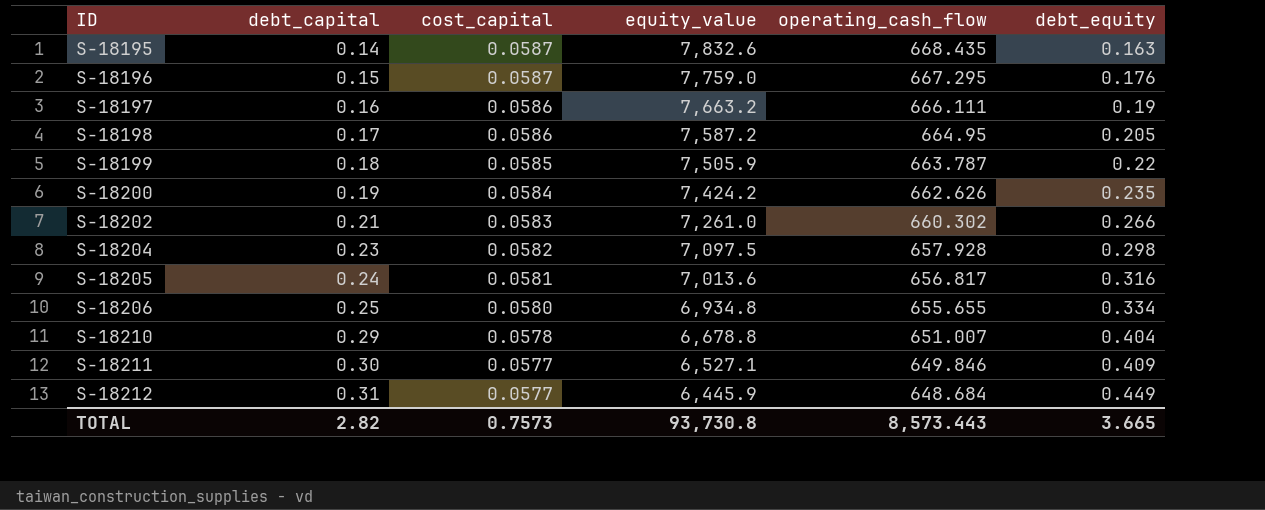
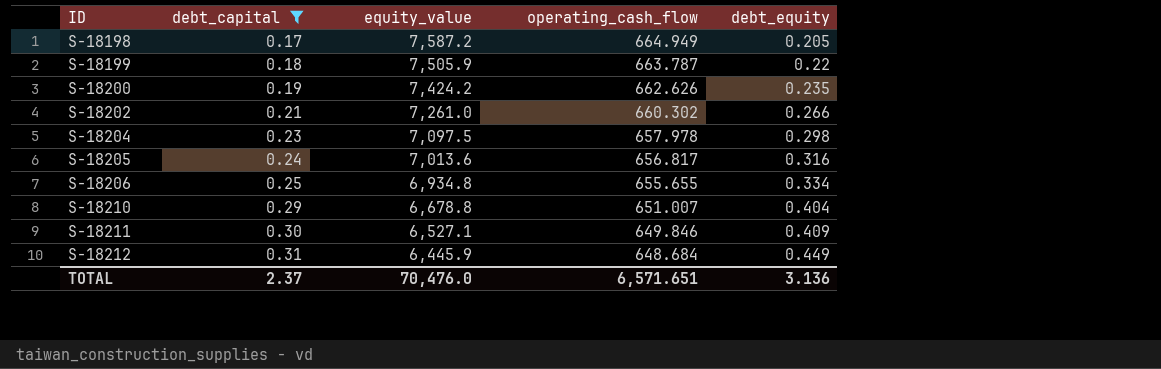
filter: none -> debt_capital >= 0.17
column cost_capital | position: 3 -> none
S-18198 | operating_cash_flow: 664.95 -> 664.949
S-18204 | operating_cash_flow: 657.928 -> 657.978
TOTAL | debt_capital: 2.82 -> 2.37
TOTAL | equity_value: 93,730.8 -> 70,476.0
TOTAL | operating_cash_flow: 8,573.443 -> 6,571.651
TOTAL | debt_equity: 3.665 -> 3.136

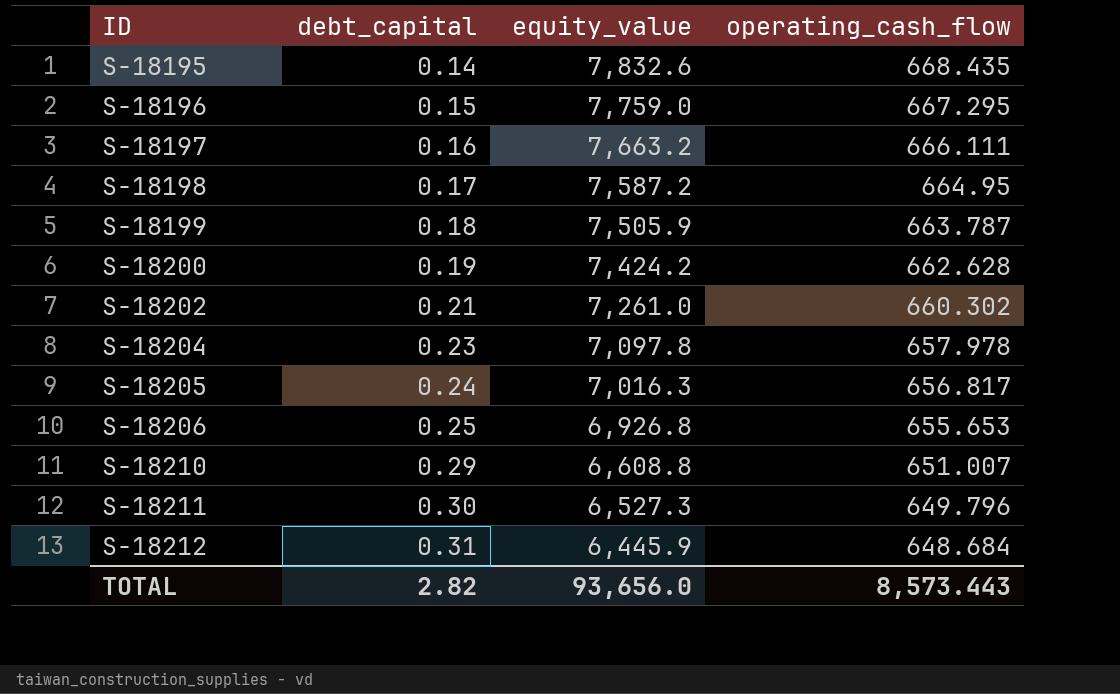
filter: debt_capital >= 0.17 -> none
column debt_equity | position: 5 -> none
S-18198 | operating_cash_flow: 664.949 -> 664.95
S-18200 | operating_cash_flow: 662.626 -> 662.628
S-18204 | equity_value: 7,097.5 -> 7,097.8
S-18205 | equity_value: 7,013.6 -> 7,016.3
S-18206 | equity_value: 6,934.8 -> 6,926.8
S-18206 | operating_cash_flow: 655.655 -> 655.653
S-18210 | equity_value: 6,678.8 -> 6,608.8
S-18211 | equity_value: 6,527.1 -> 6,527.3
S-18211 | operating_cash_flow: 649.846 -> 649.796
TOTAL | debt_capital: 2.37 -> 2.82
TOTAL | equity_value: 70,476.0 -> 93,656.0
TOTAL | operating_cash_flow: 6,571.651 -> 8,573.443

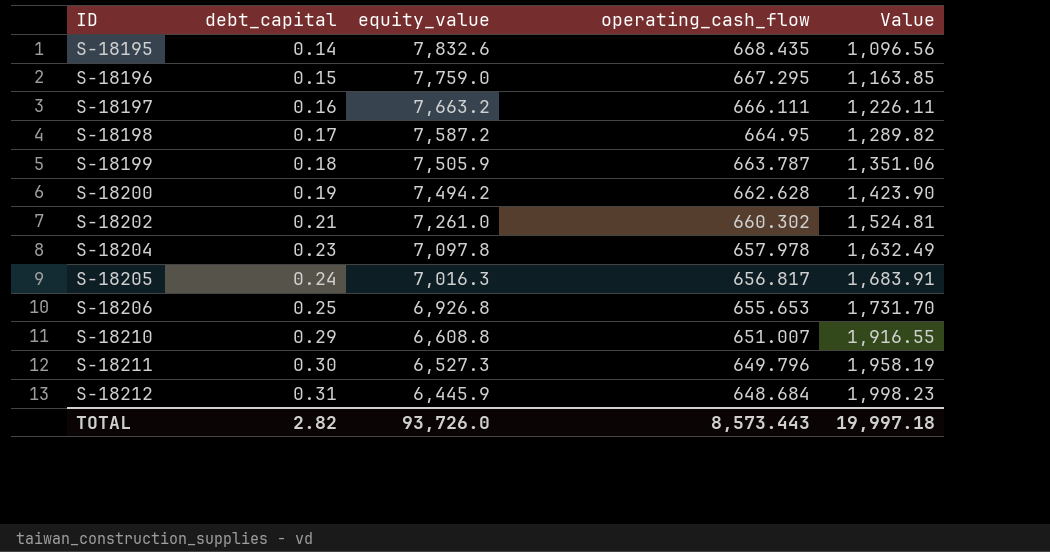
column Value | formula: none -> [debt_capital] * [equity_value]
S-18200 | equity_value: 7,424.2 -> 7,494.2
TOTAL | equity_value: 93,656.0 -> 93,726.0

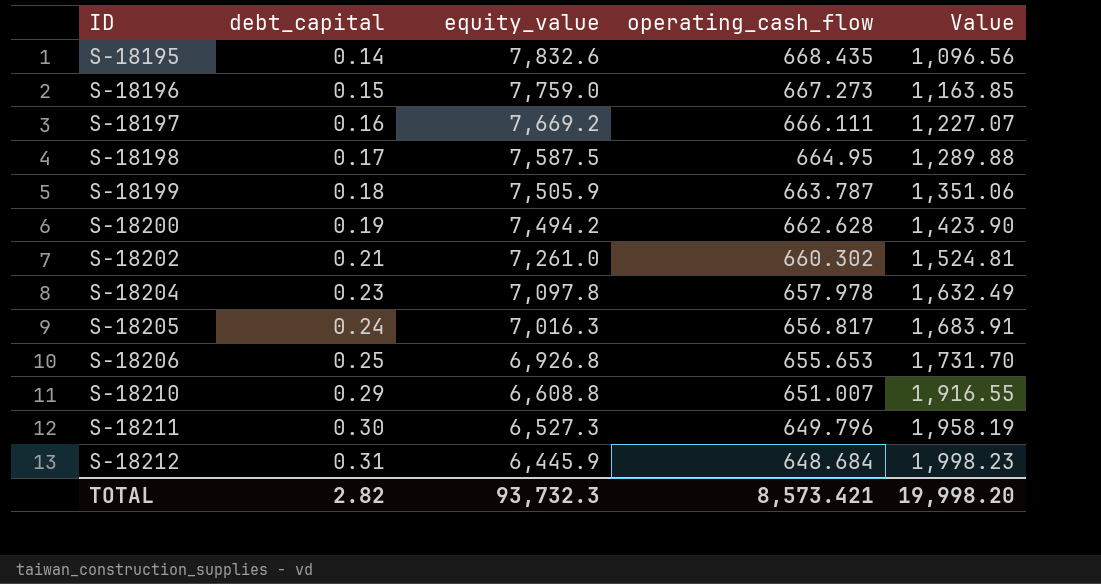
S-18196 | operating_cash_flow: 667.295 -> 667.273
S-18197 | equity_value: 7,663.2 -> 7,669.2
S-18197 | Value: 1,226.11 -> 1,227.07
S-18198 | equity_value: 7,587.2 -> 7,587.5
S-18198 | Value: 1,289.82 -> 1,289.88
TOTAL | equity_value: 93,726.0 -> 93,732.3
TOTAL | operating_cash_flow: 8,573.443 -> 8,573.421
TOTAL | Value: 19,997.18 -> 19,998.20

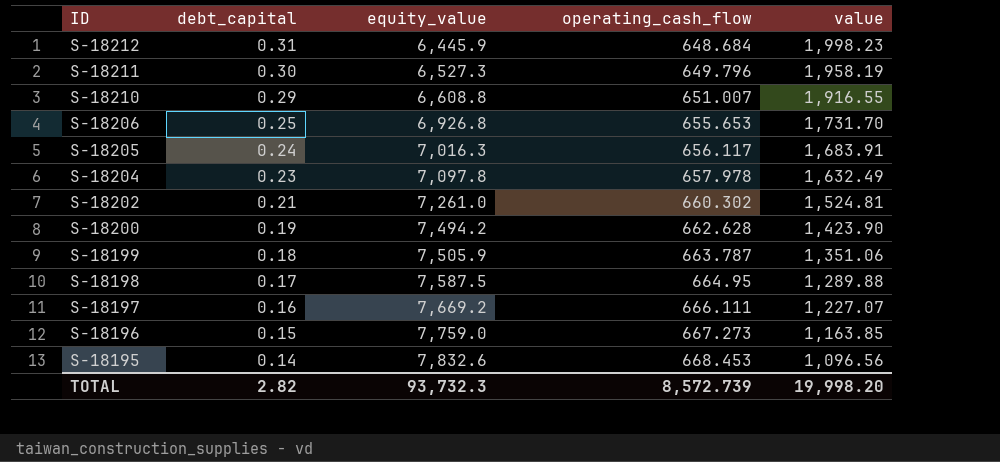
row order: ID ascending -> ID descending
column name: Value -> value
S-18205 | operating_cash_flow: 656.817 -> 656.117
S-18195 | operating_cash_flow: 668.435 -> 668.453
TOTAL | operating_cash_flow: 8,573.421 -> 8,572.739

